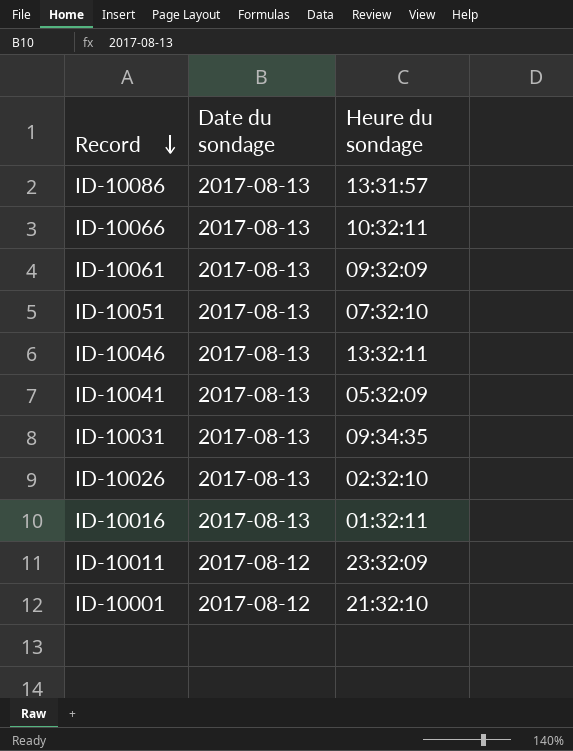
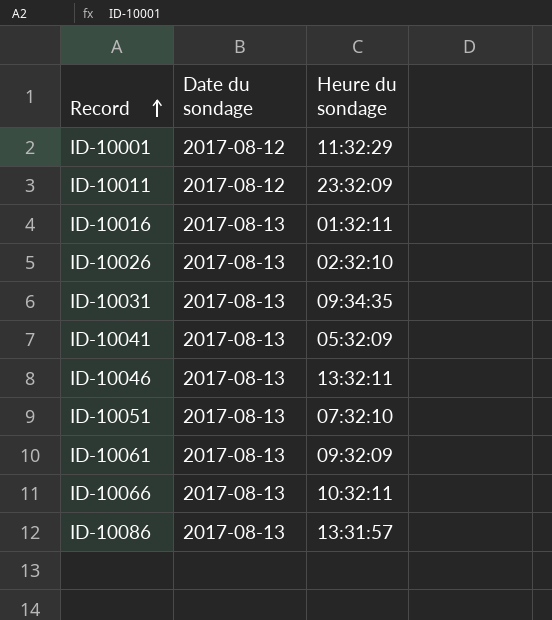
row order: Record descending -> Record ascending
ID-10001 | Heure du sondage: 21:32:10 -> 11:32:29

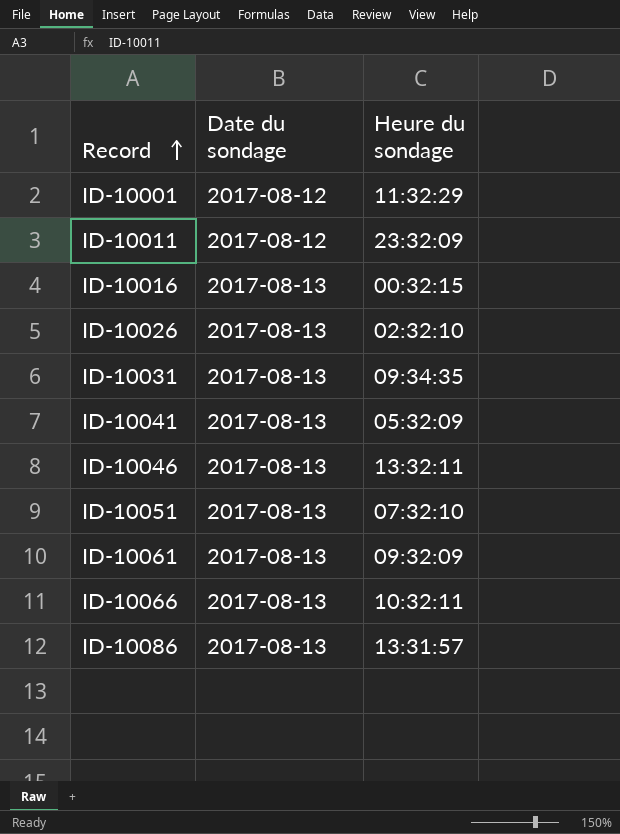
ID-10016 | Heure du sondage: 01:32:11 -> 00:32:15

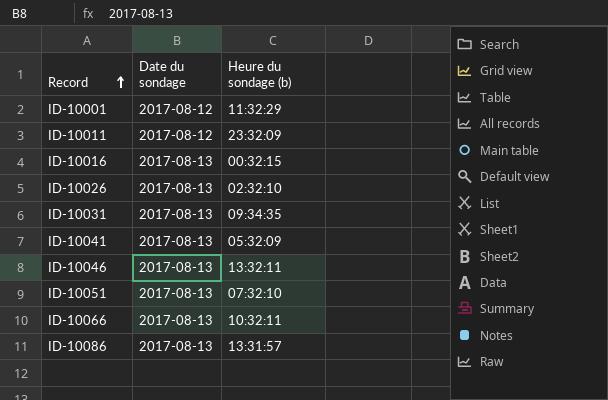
column name: Heure du sondage -> Heure du sondage (b)
row ID-10061: 2017-08-13 | 09:32:09 -> none

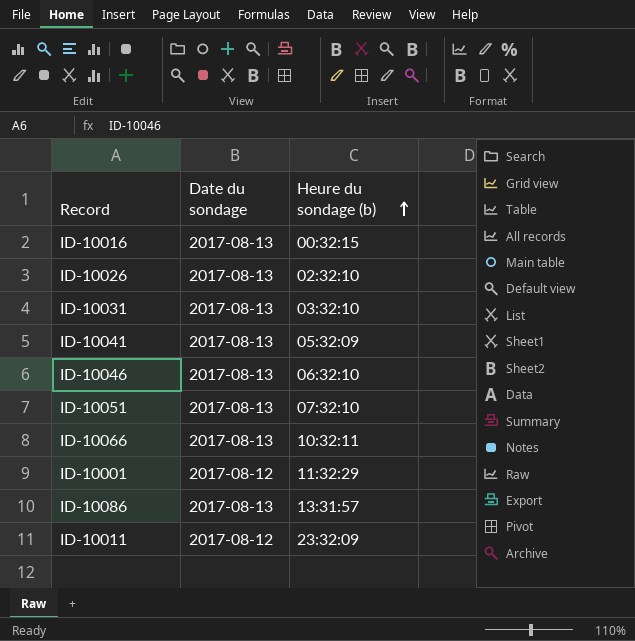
row order: Record ascending -> Heure du sondage (b) ascending
ID-10031 | Heure du sondage (b): 09:34:35 -> 03:32:10
ID-10046 | Heure du sondage (b): 13:32:11 -> 06:32:10

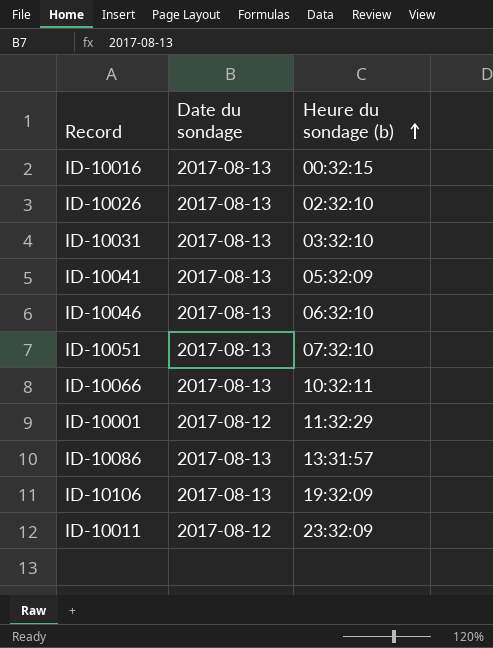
row ID-10106: none -> 2017-08-13 | 19:32:09

